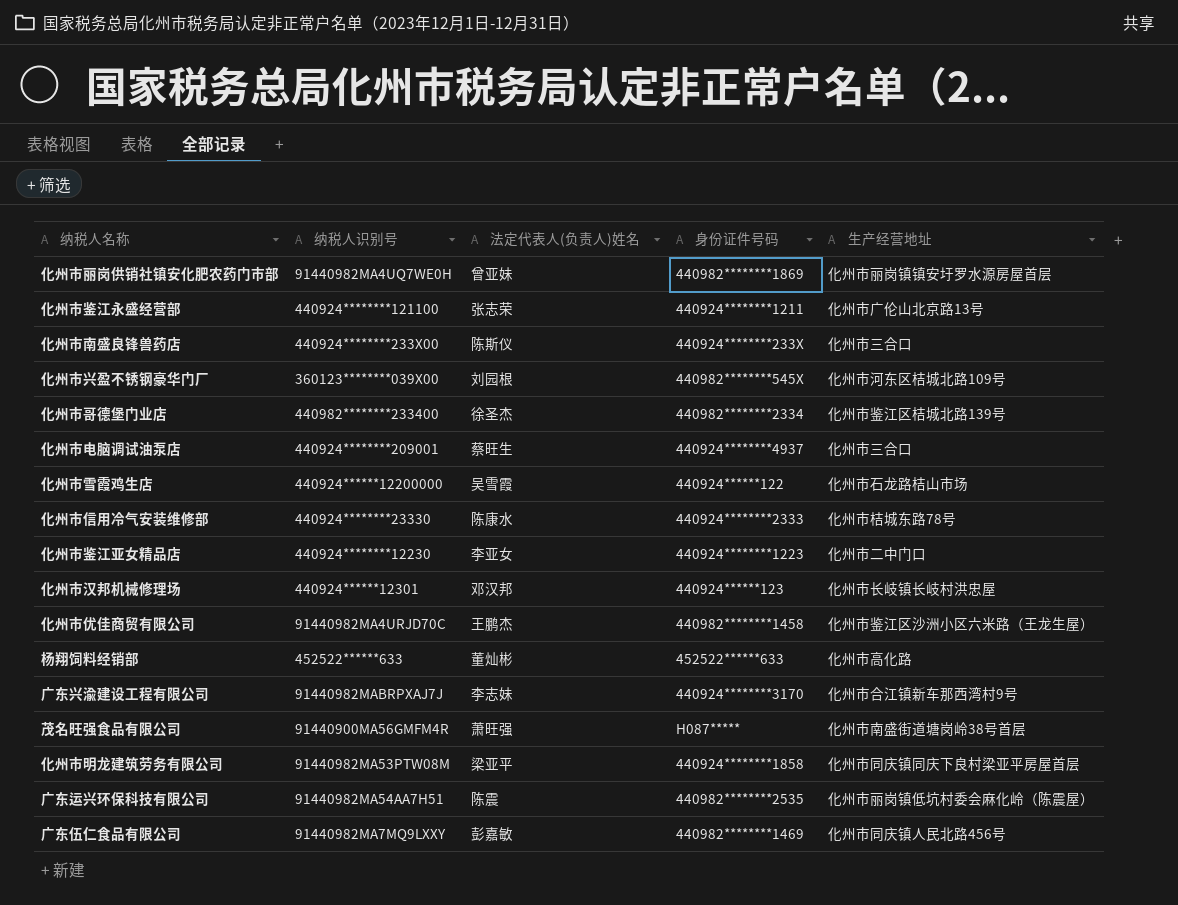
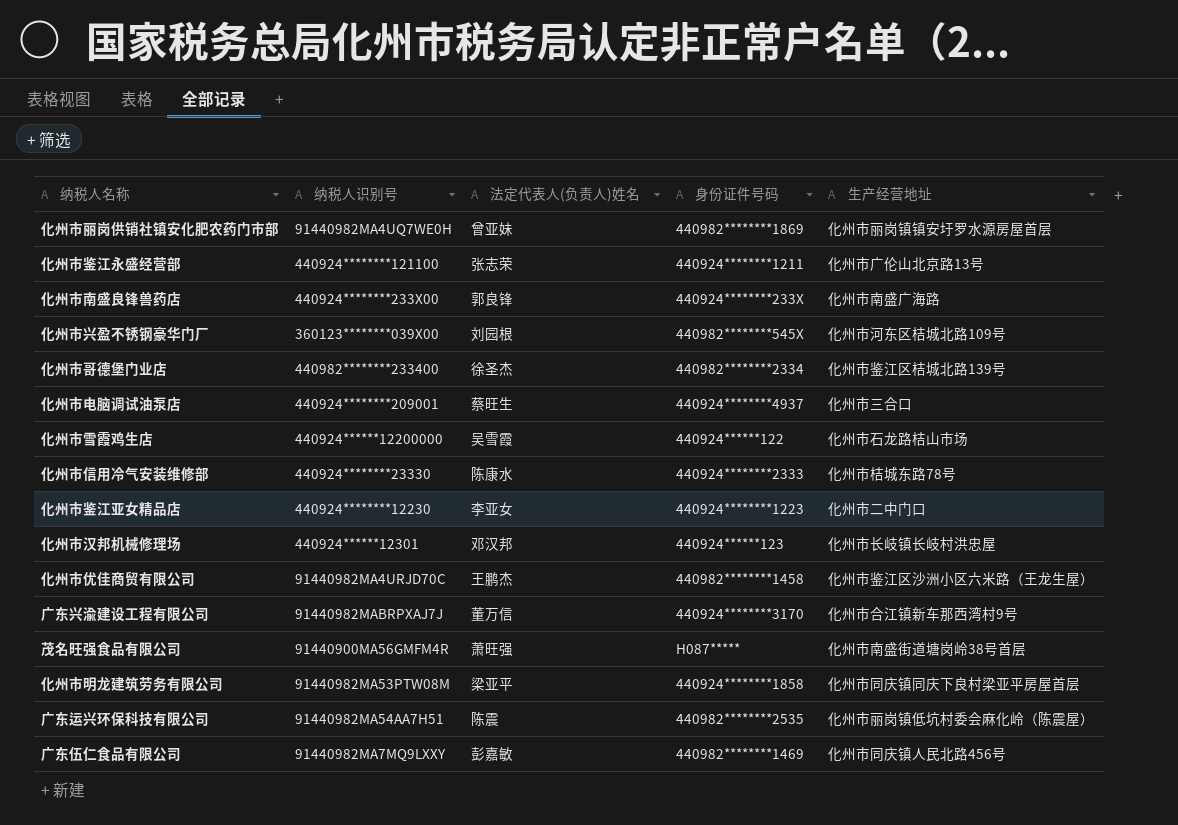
row 杨翔饲料经销部: 452522******633 | 董灿彬 | 452522******633 | 化州市高化路 -> none
化州市南盛良锋兽药店 | 法定代表人(负责人)姓名: 陈斯仪 -> 郭良锋
化州市南盛良锋兽药店 | 生产经营地址: 化州市三合口 -> 化州市南盛广海路
广东兴渝建设工程有限公司 | 法定代表人(负责人)姓名: 李志妹 -> 董万信

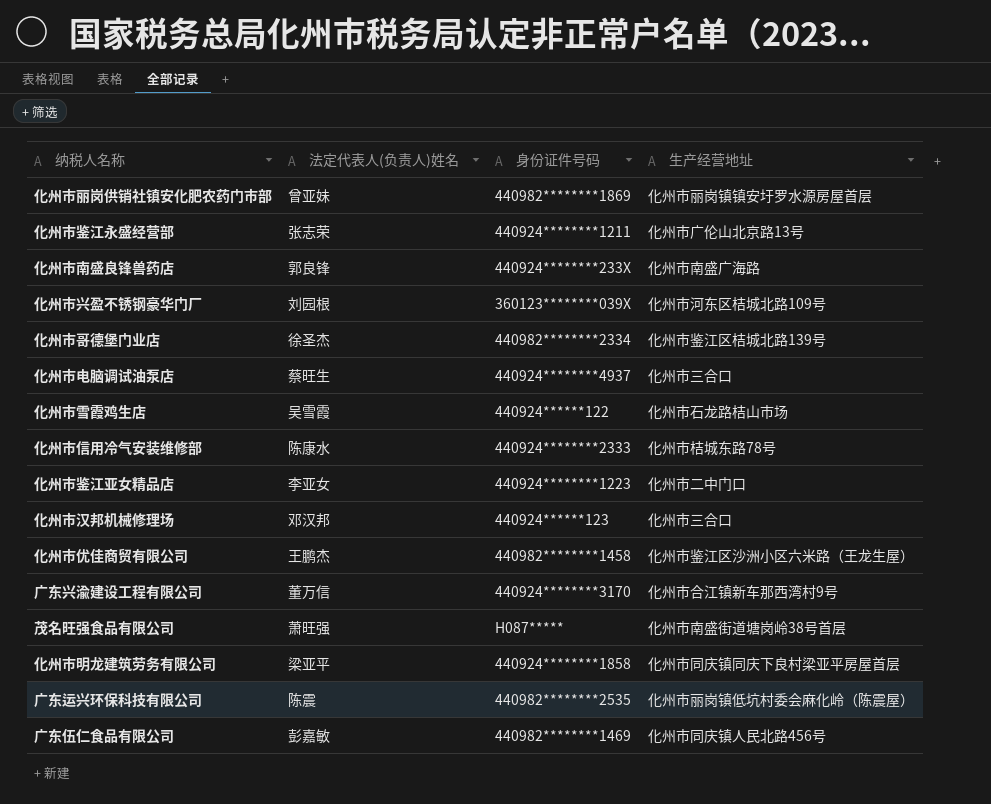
column 纳税人识别号 | position: 2 -> none
化州市兴盈不锈钢豪华门厂 | 身份证件号码: 440982********545X -> 360123********039X
化州市汉邦机械修理场 | 生产经营地址: 化州市长岐镇长岐村洪忠屋 -> 化州市三合口

